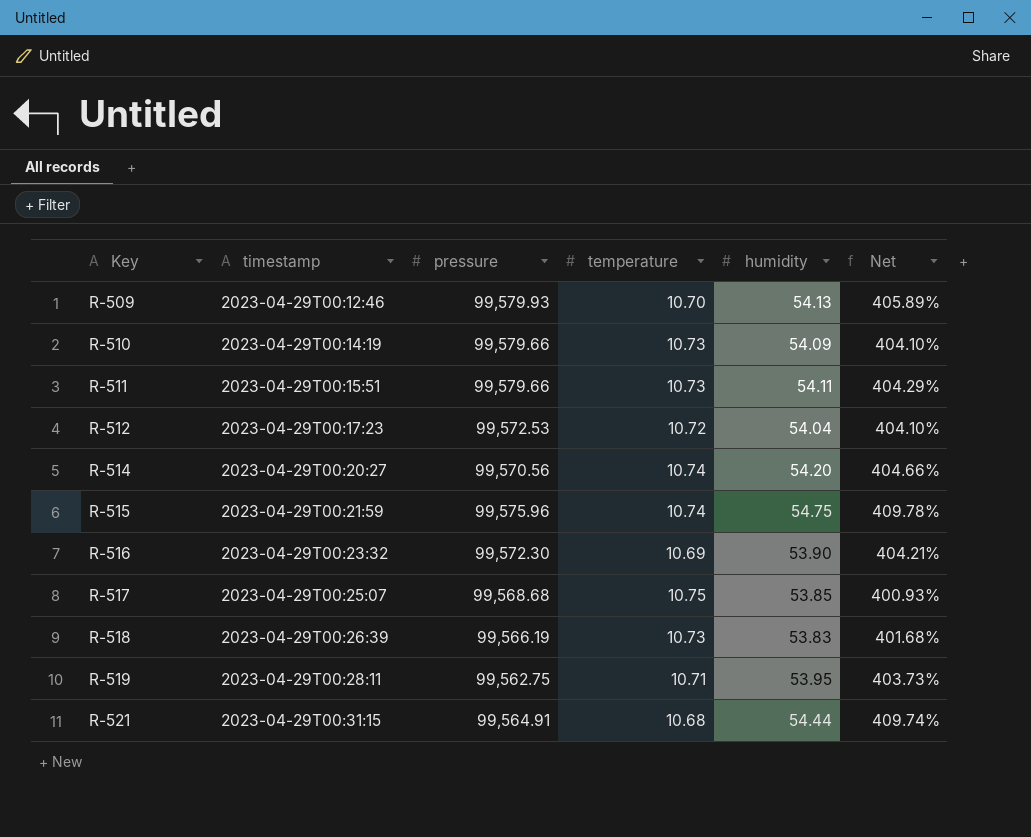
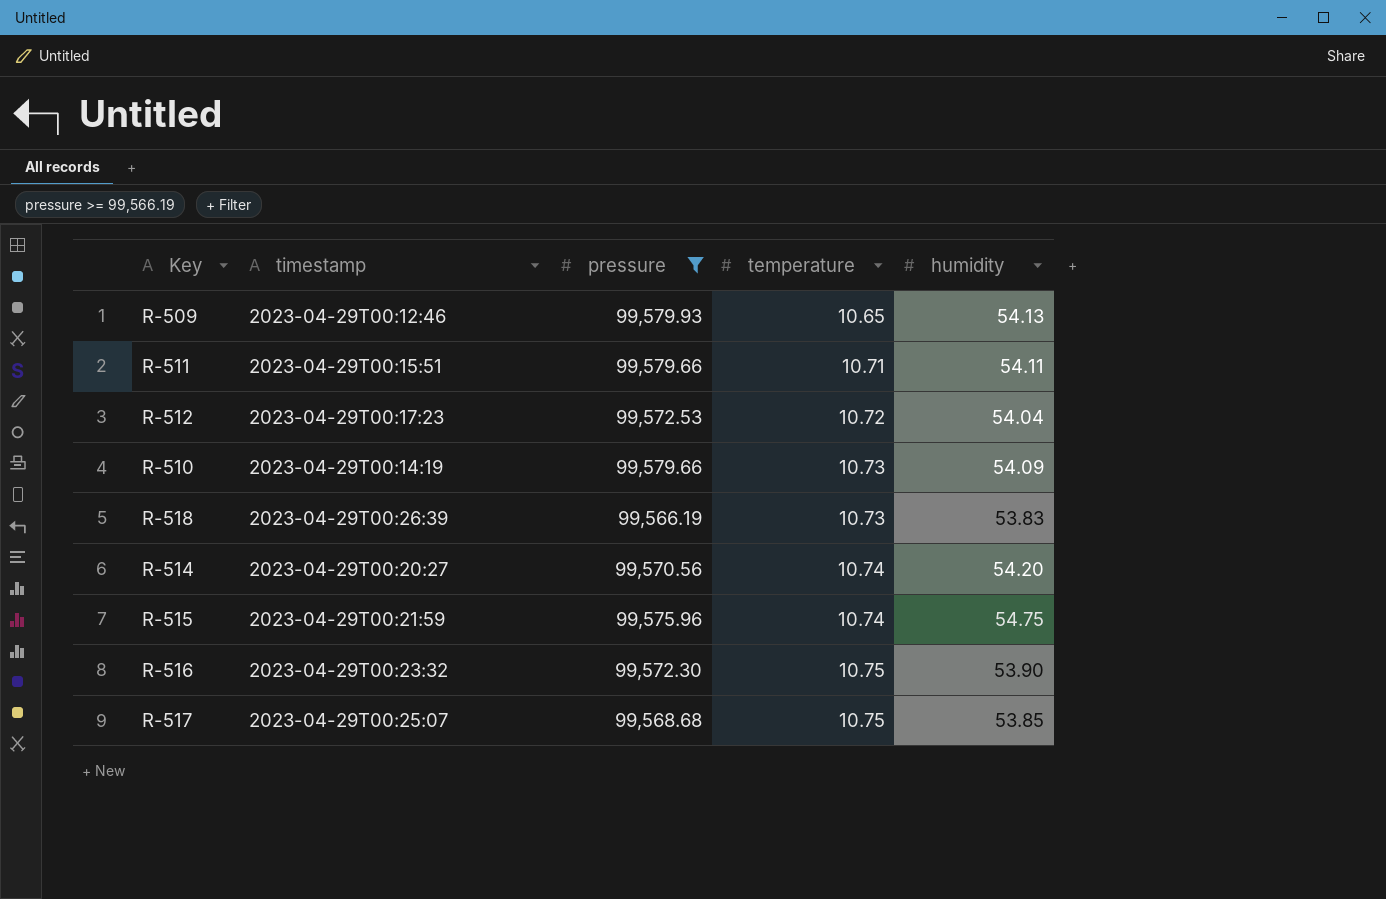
filter: none -> pressure >= 99,566.19
row order: Key ascending -> temperature ascending
column Net | formula: ([humidity] - [temperature]) / [temperature] -> none
R-509 | temperature: 10.70 -> 10.65
R-511 | temperature: 10.73 -> 10.71
R-516 | temperature: 10.69 -> 10.75

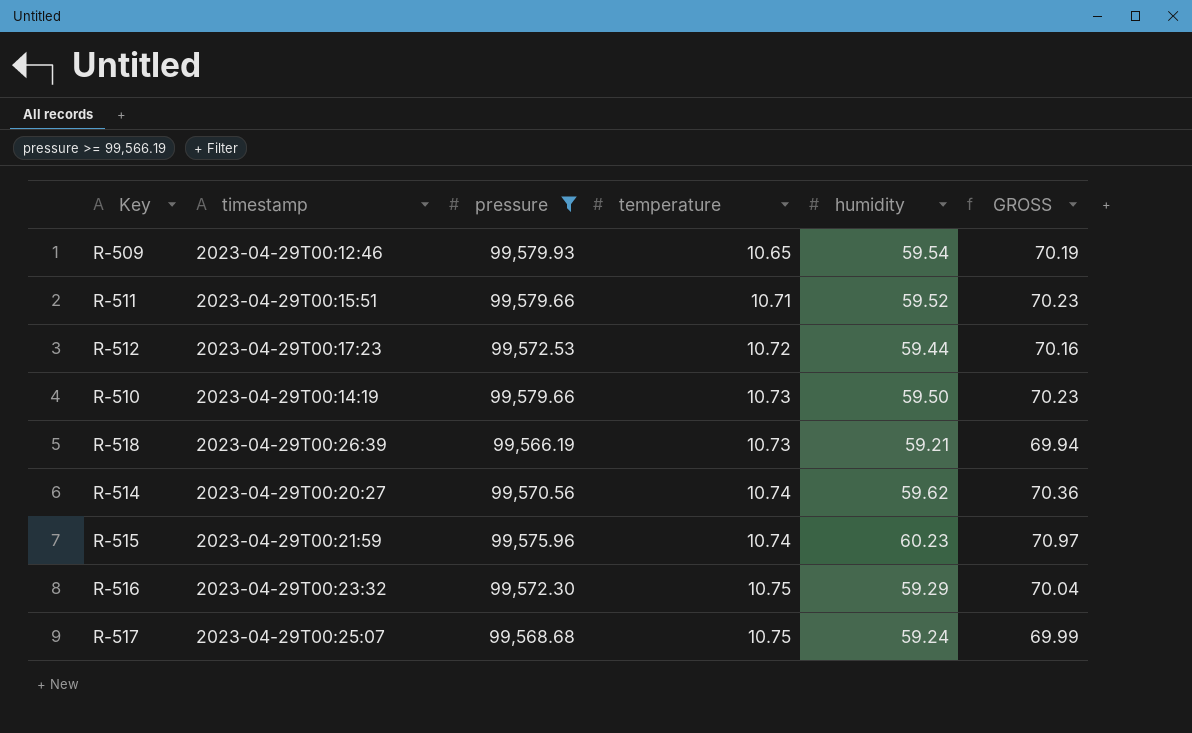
column GROSS | formula: none -> [temperature] + [humidity]
R-509 | humidity: 54.13 -> 59.54
R-511 | humidity: 54.11 -> 59.52
R-512 | humidity: 54.04 -> 59.44
R-510 | humidity: 54.09 -> 59.50
R-518 | humidity: 53.83 -> 59.21
R-514 | humidity: 54.20 -> 59.62
R-515 | humidity: 54.75 -> 60.23
R-516 | humidity: 53.90 -> 59.29
R-517 | humidity: 53.85 -> 59.24

